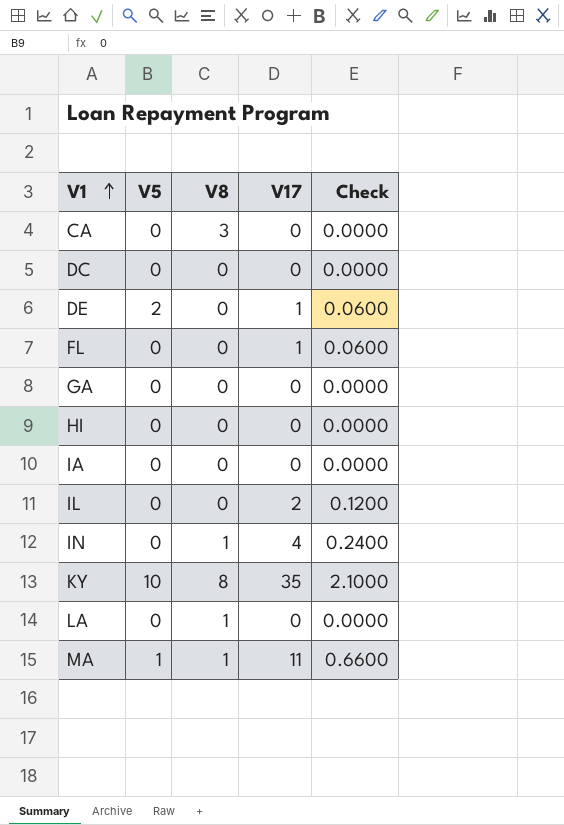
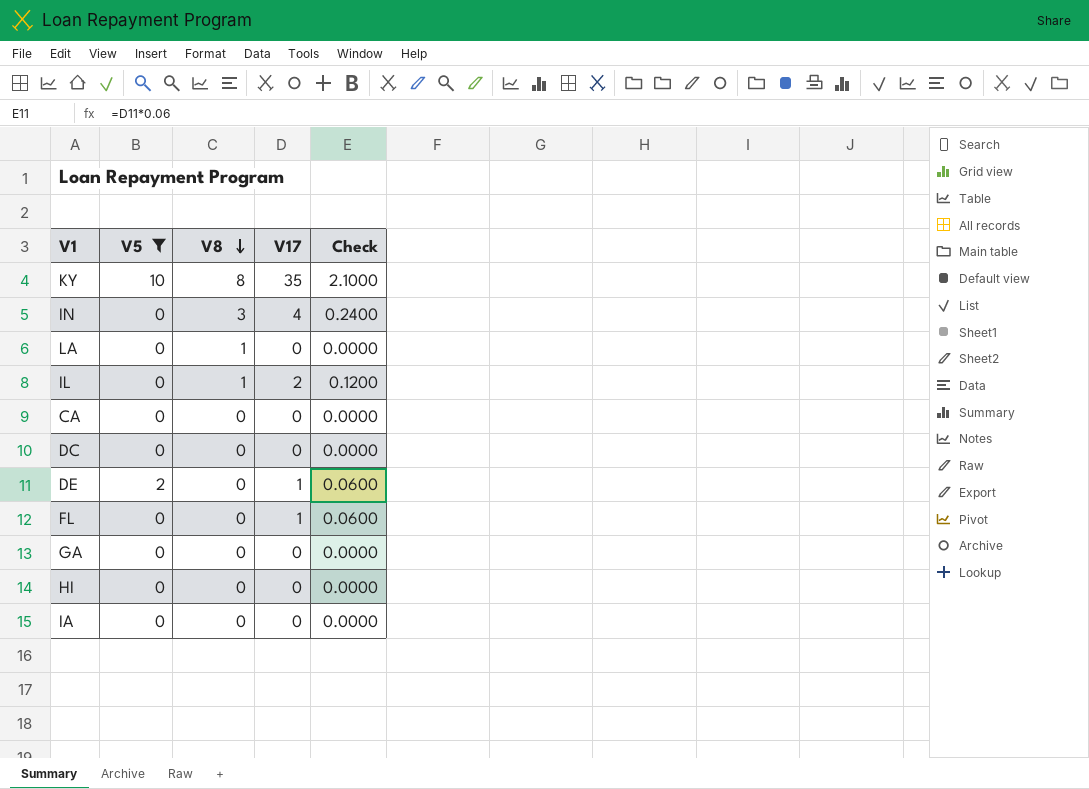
filter: none -> V5 != 1
row order: V1 ascending -> V8 descending
IN | V8: 1 -> 3
IL | V8: 0 -> 1
CA | V8: 3 -> 0

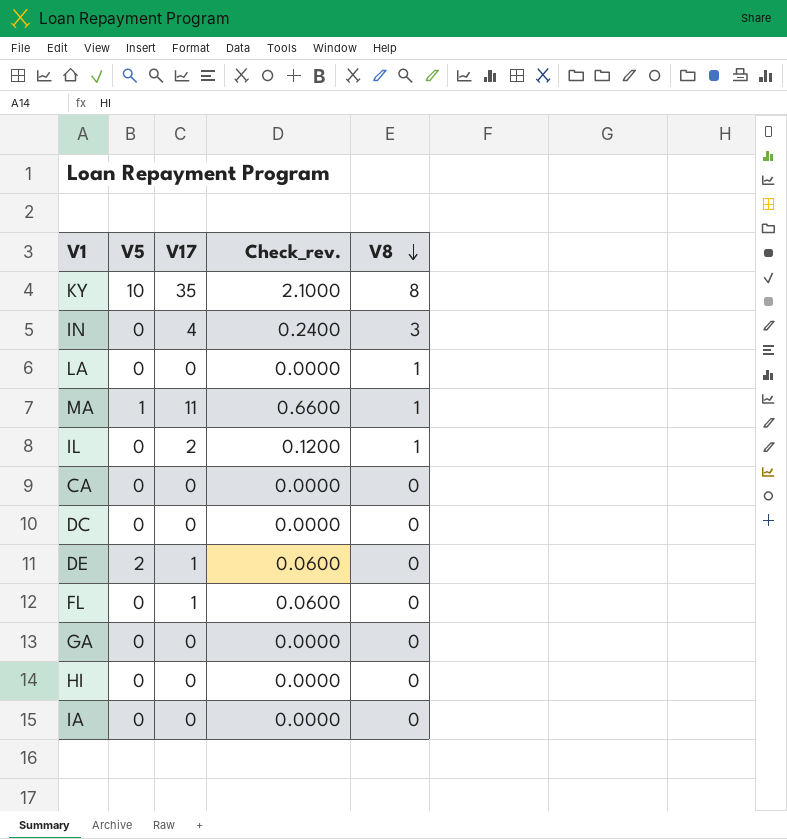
filter: V5 != 1 -> none
column name: Check -> Check_rev.
column V8 | position: 3 -> 5

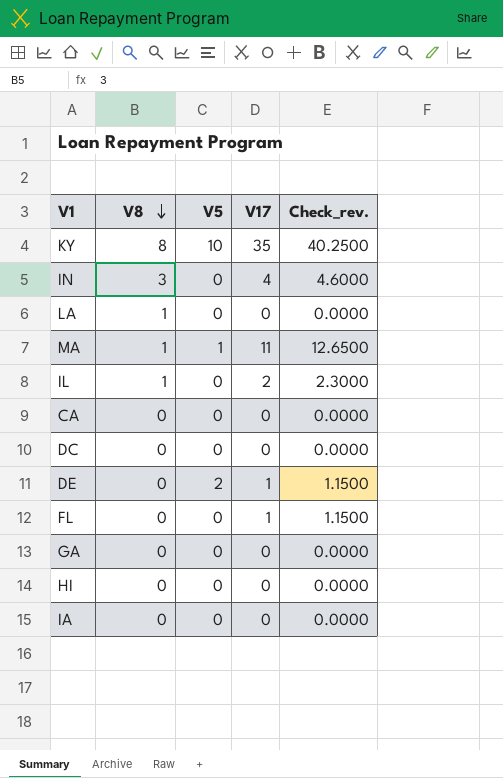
column V8 | position: 5 -> 2
column Check_rev. | formula: [V17] * 0.06 -> [V17] * 1.15

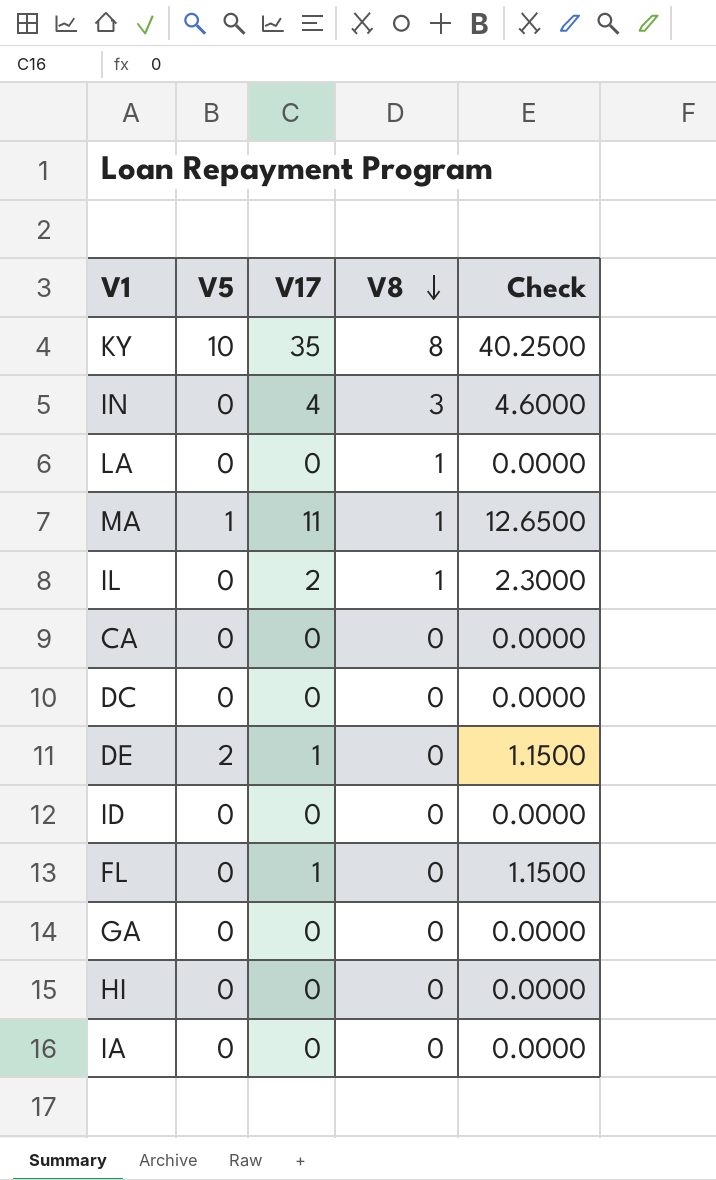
column V8 | position: 2 -> 4
column name: Check_rev. -> Check
row ID: none -> 0 | 0 | 0 | 0.0000

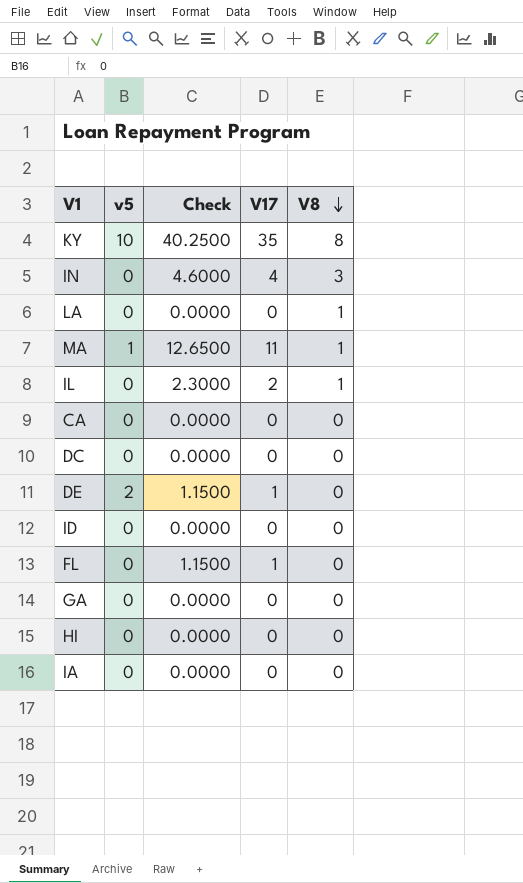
column name: V5 -> v5
column Check | position: 5 -> 3

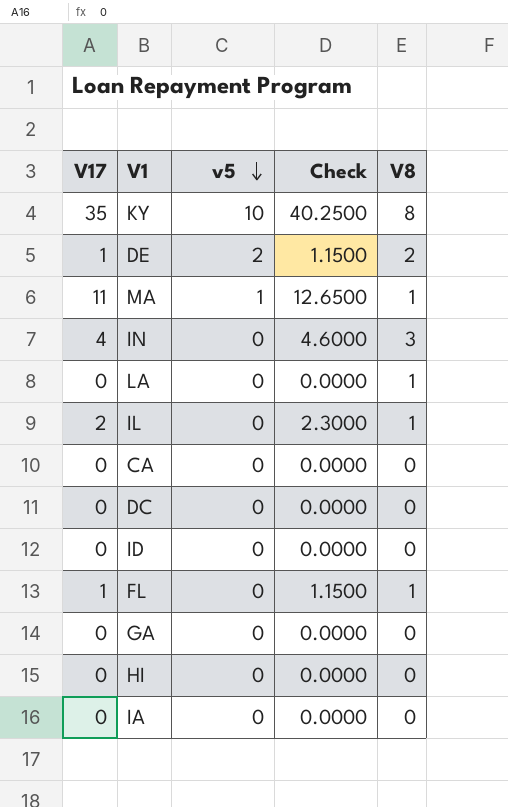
row order: V8 descending -> v5 descending
column V17 | position: 4 -> 1
DE | V8: 0 -> 2
FL | V8: 0 -> 1

